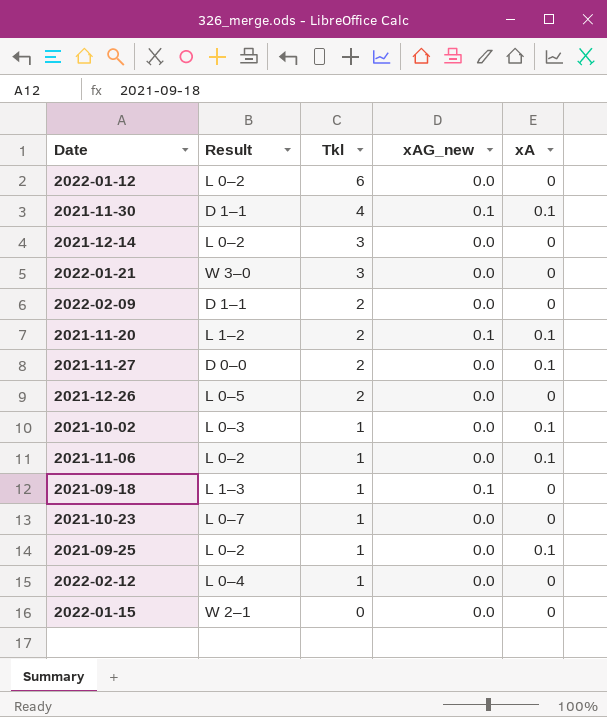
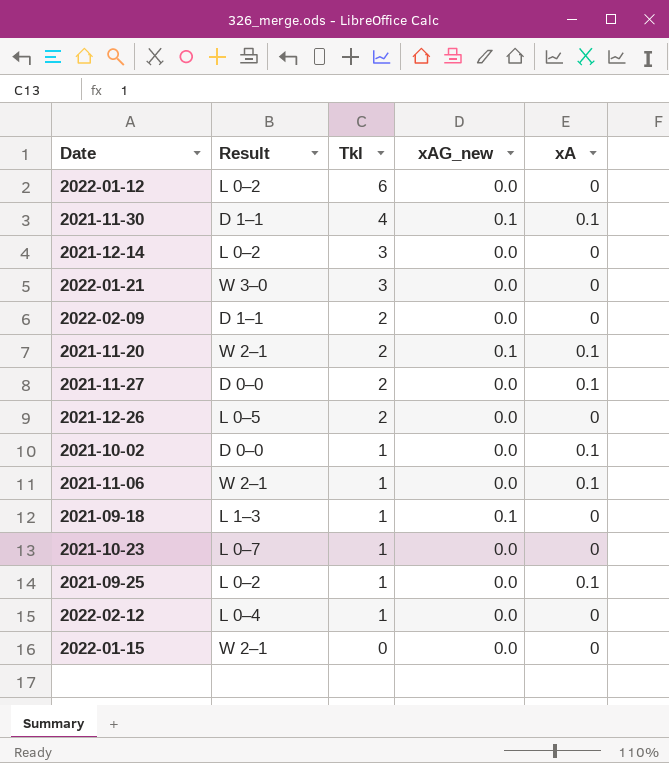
2021-11-20 | Result: L 1–2 -> W 2–1
2021-10-02 | Result: L 0–3 -> D 0–0
2021-11-06 | Result: L 0–2 -> W 2–1

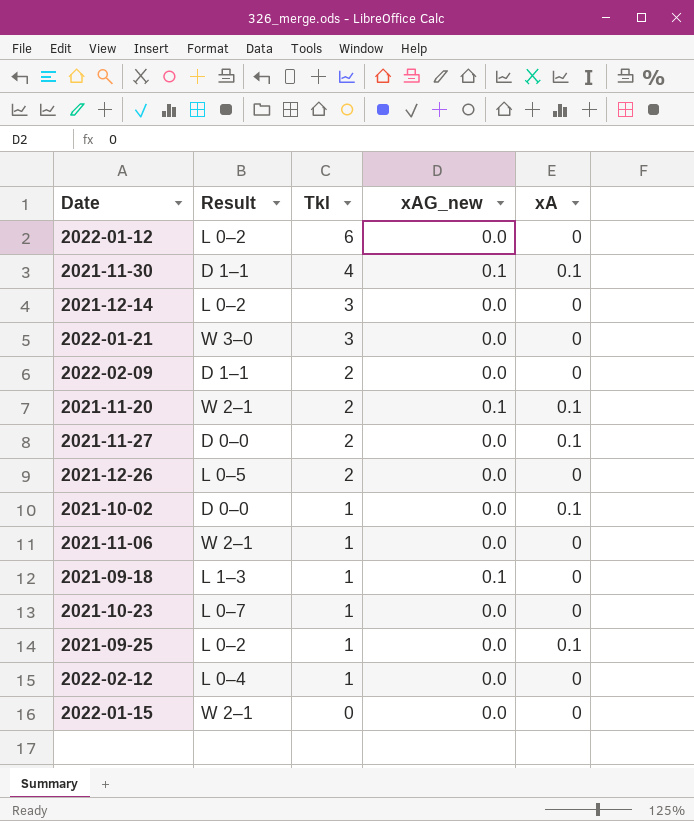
2021-11-06 | xA: 0.1 -> 0

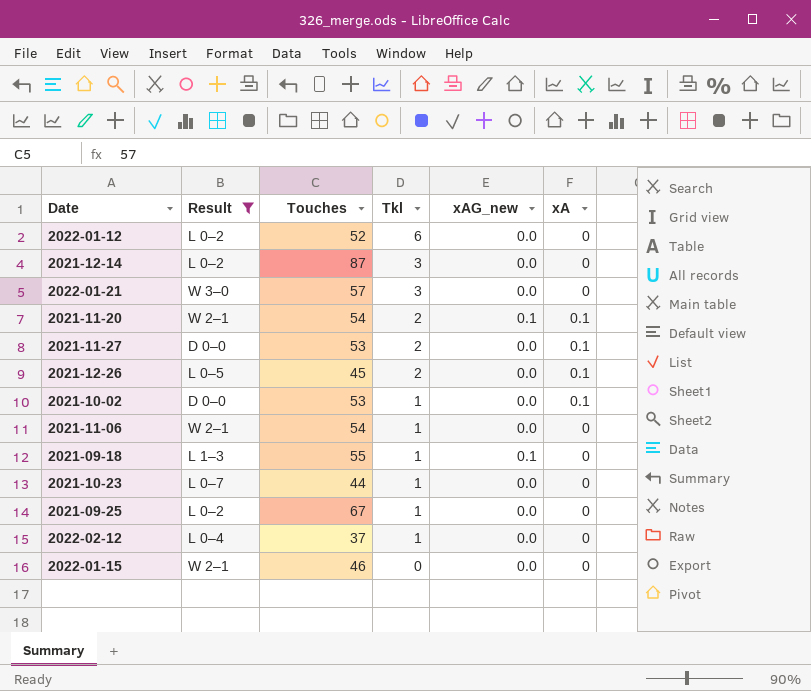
filter: none -> Result != D 1–1
column Touches | position: none -> 3
2021-12-26 | xA: 0 -> 0.1
2021-09-25 | xA: 0.1 -> 0

